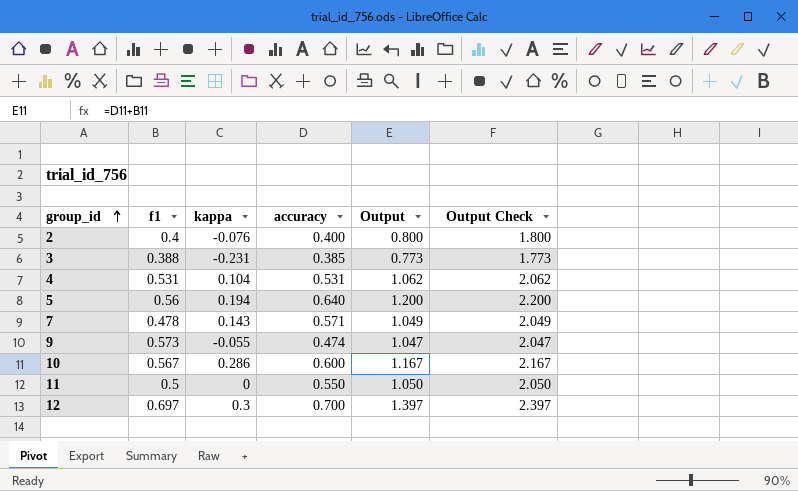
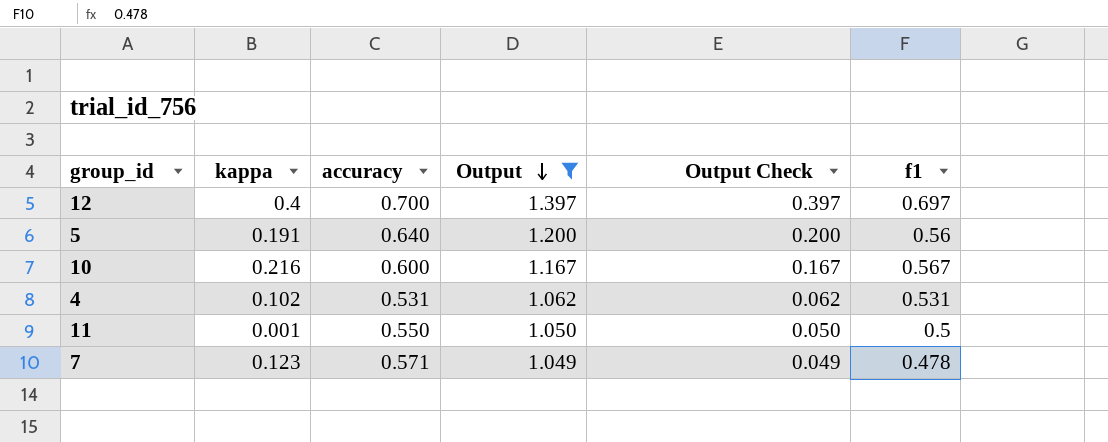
filter: none -> Output >= 1.049
row order: group_id ascending -> Output descending
column Output Check | formula: [Output] + 1 -> [Output] - 1
column f1 | position: 2 -> 6
12 | kappa: 0.3 -> 0.4
5 | kappa: 0.194 -> 0.191
10 | kappa: 0.286 -> 0.216
4 | kappa: 0.104 -> 0.102
11 | kappa: 0 -> 0.001
7 | kappa: 0.143 -> 0.123

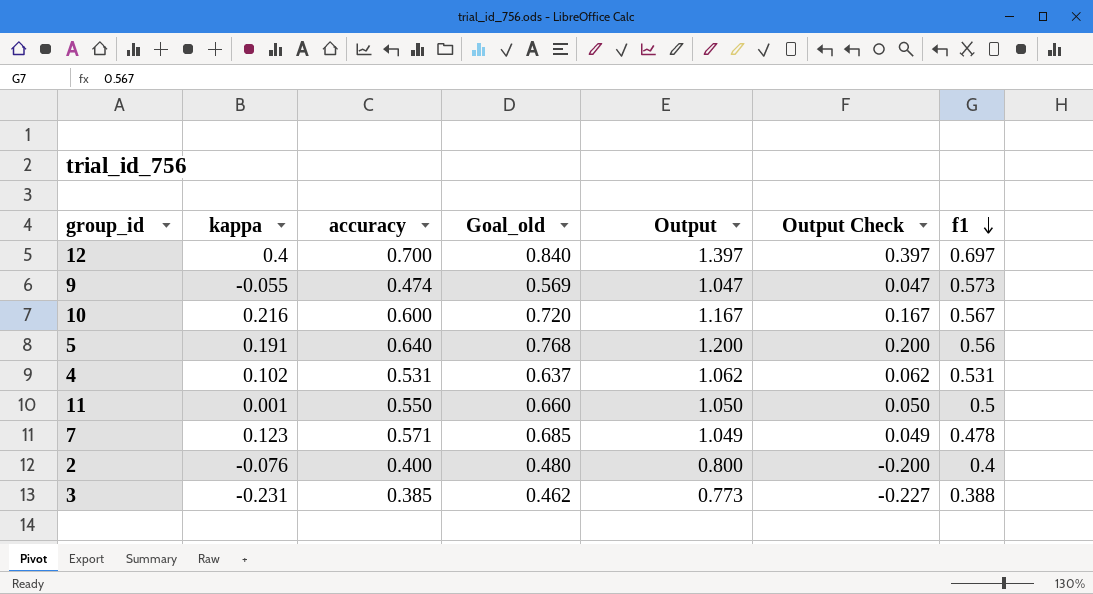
filter: Output >= 1.049 -> none
row order: Output descending -> f1 descending
column Goal_old | formula: none -> [accuracy] * 1.2

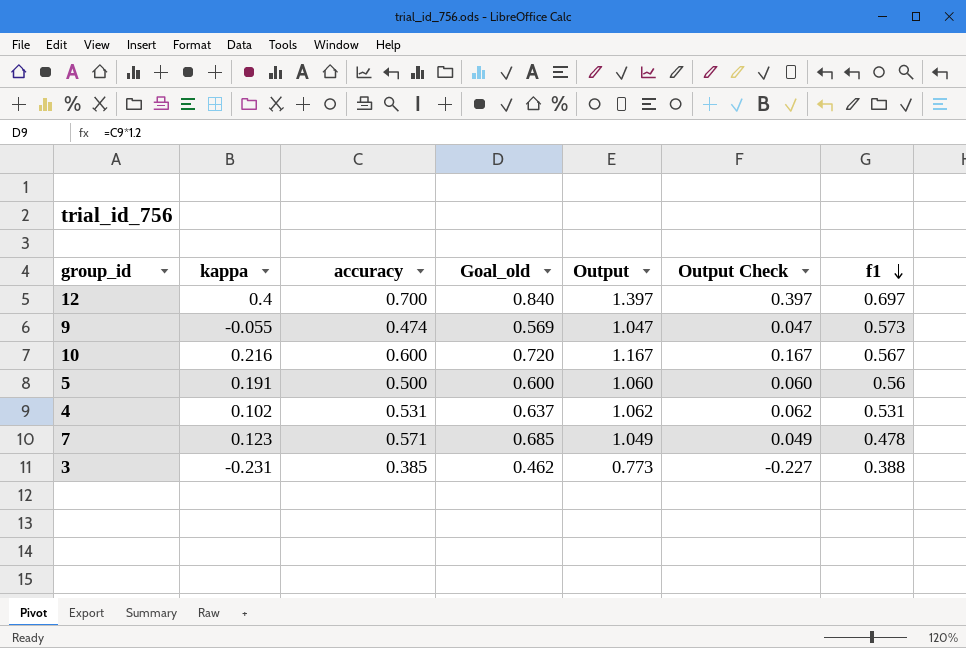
row 11: 0.001 | 0.550 | 0.660 | 1.050 | 0.050 | 0.5 -> none
row 2: -0.076 | 0.400 | 0.480 | 0.800 | -0.200 | 0.4 -> none
5 | accuracy: 0.640 -> 0.500
5 | Goal_old: 0.768 -> 0.600
5 | Output: 1.200 -> 1.060
5 | Output Check: 0.200 -> 0.060

